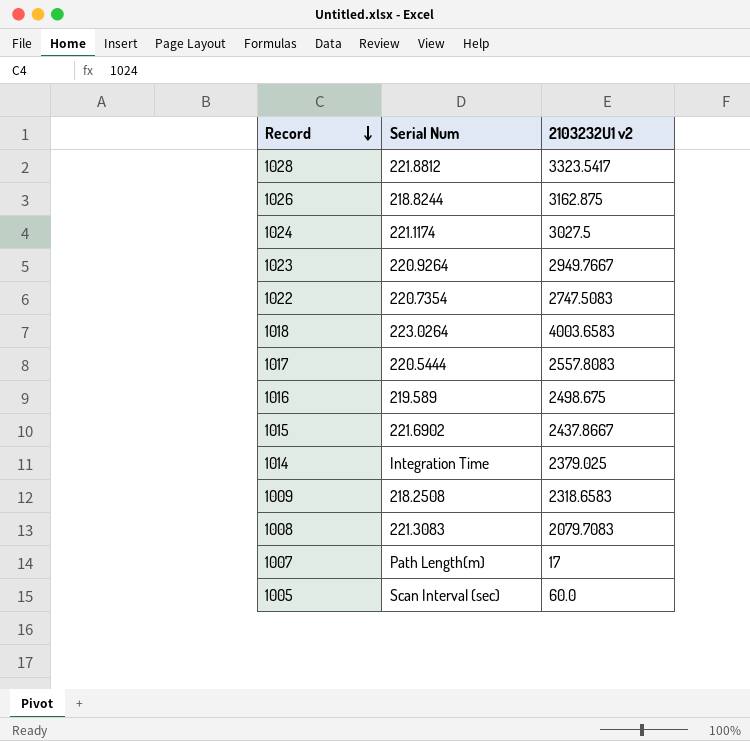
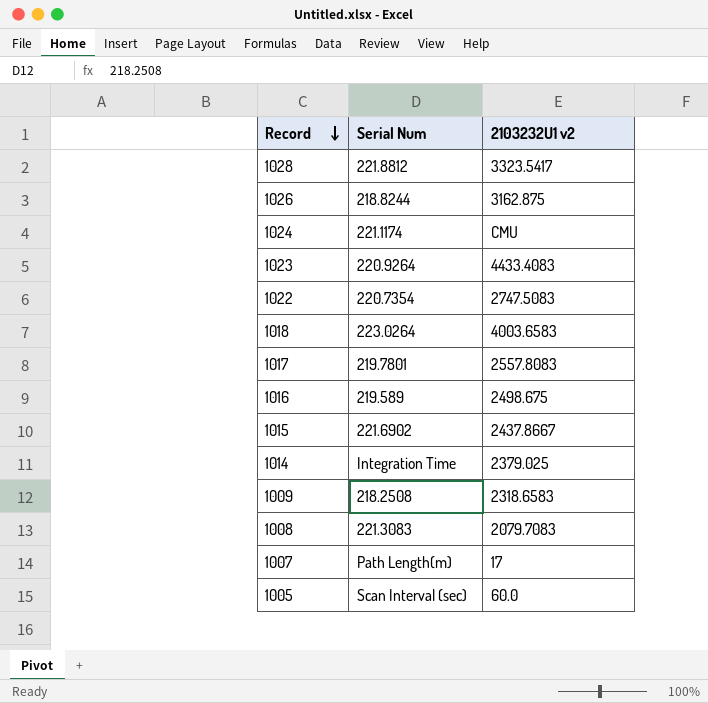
1024 | 2103232U1 v2: 3027.5 -> CMU
1023 | 2103232U1 v2: 2949.7667 -> 4433.4083
1017 | Serial Num: 220.5444 -> 219.7801

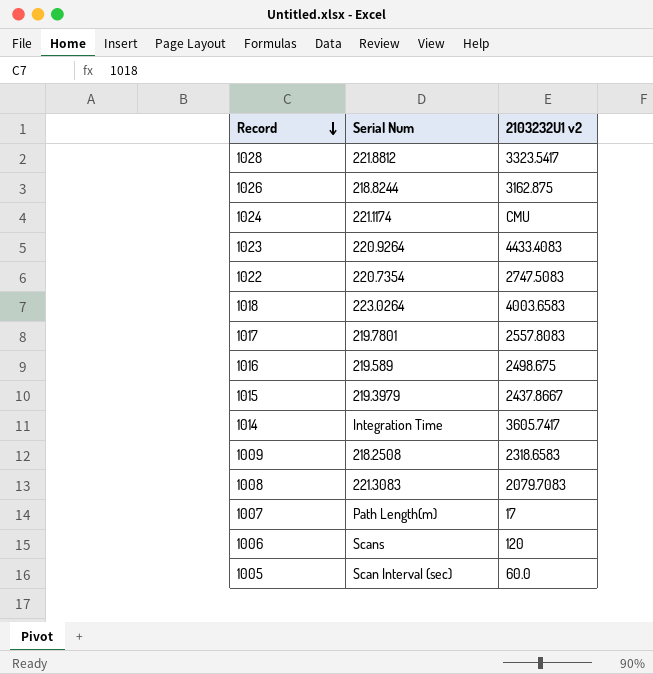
1015 | Serial Num: 221.6902 -> 219.3979
1014 | 2103232U1 v2: 2379.025 -> 3605.7417
row 1006: none -> Scans | 120

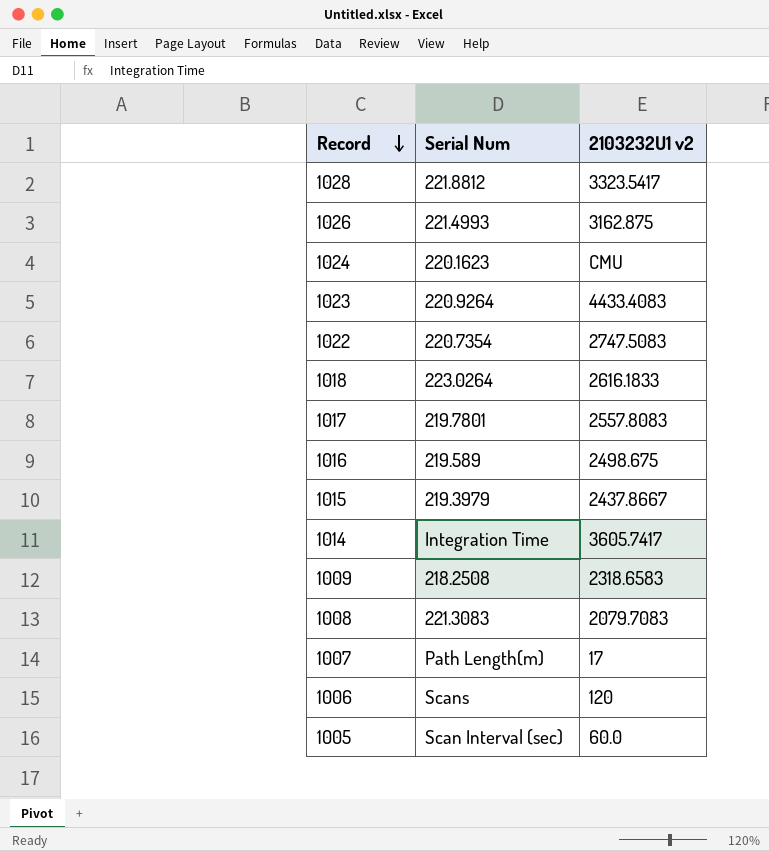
1026 | Serial Num: 218.8244 -> 221.4993
1024 | Serial Num: 221.1174 -> 220.1623
1018 | 2103232U1 v2: 4003.6583 -> 2616.1833

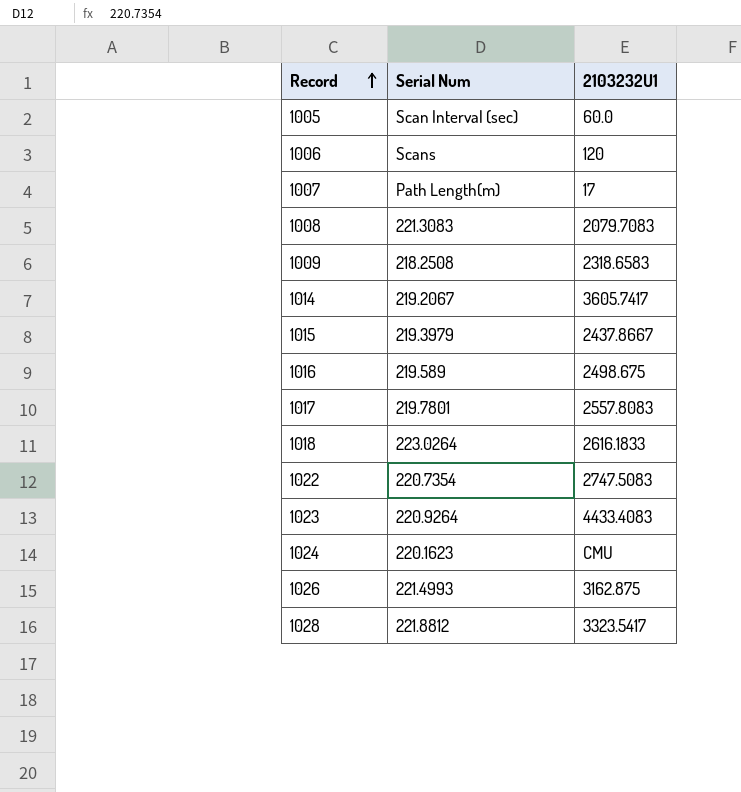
row order: Record descending -> Record ascending
column name: 2103232U1 v2 -> 2103232U1
1014 | Serial Num: Integration Time -> 219.2067

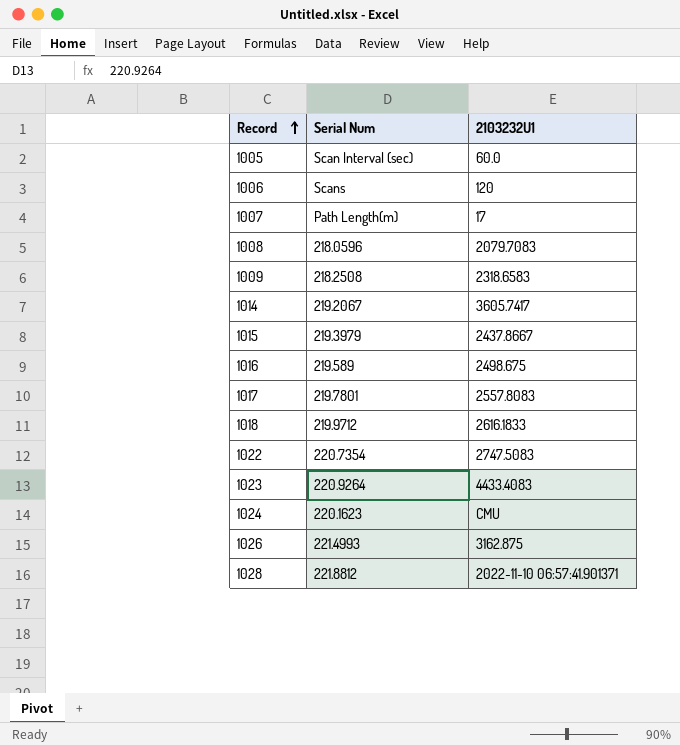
1008 | Serial Num: 221.3083 -> 218.0596
1018 | Serial Num: 223.0264 -> 219.9712
1028 | 2103232U1: 3323.5417 -> 2022-11-10 06:57:41.901371

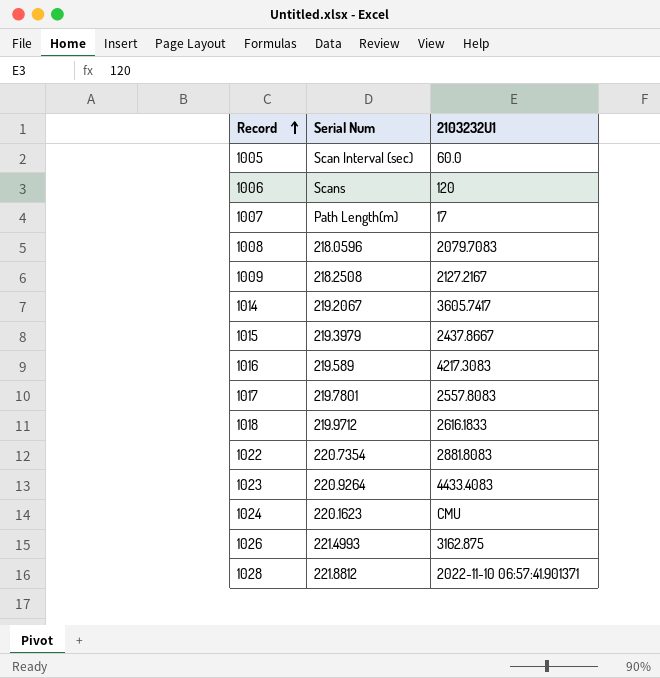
1009 | 2103232U1: 2318.6583 -> 2127.2167
1016 | 2103232U1: 2498.675 -> 4217.3083
1022 | 2103232U1: 2747.5083 -> 2881.8083

